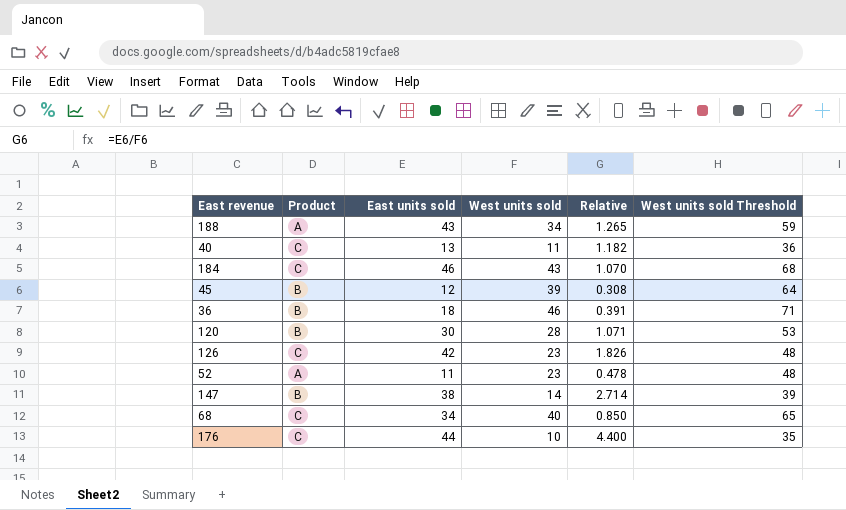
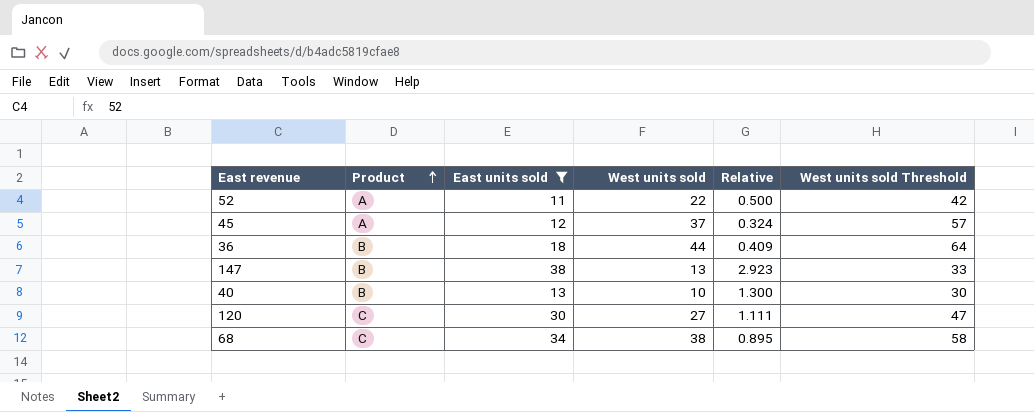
filter: none -> East units sold <= 38
row order: none -> Product ascending
column West units sold Threshold | formula: [West units sold] + 25 -> [West units sold] + 20
52 | West units sold: 23 -> 22
52 | Relative: 0.478 -> 0.500
45 | Product: B -> A
45 | West units sold: 39 -> 37
45 | Relative: 0.308 -> 0.324
36 | West units sold: 46 -> 44
36 | Relative: 0.391 -> 0.409
147 | West units sold: 14 -> 13
147 | Relative: 2.714 -> 2.923
40 | Product: C -> B
40 | West units sold: 11 -> 10
40 | Relative: 1.182 -> 1.300
120 | Product: B -> C
120 | West units sold: 28 -> 27
120 | Relative: 1.071 -> 1.111
68 | West units sold: 40 -> 38
68 | Relative: 0.850 -> 0.895

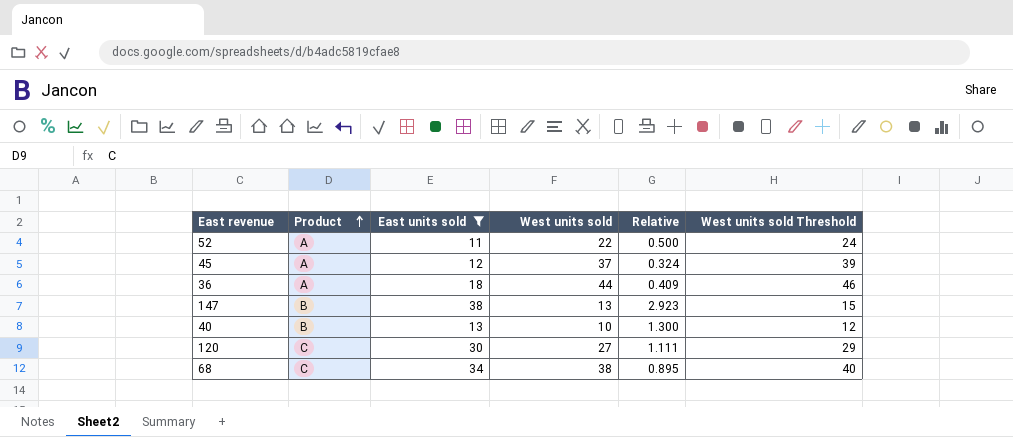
column West units sold Threshold | formula: [West units sold] + 20 -> [West units sold] + 2
36 | Product: B -> A

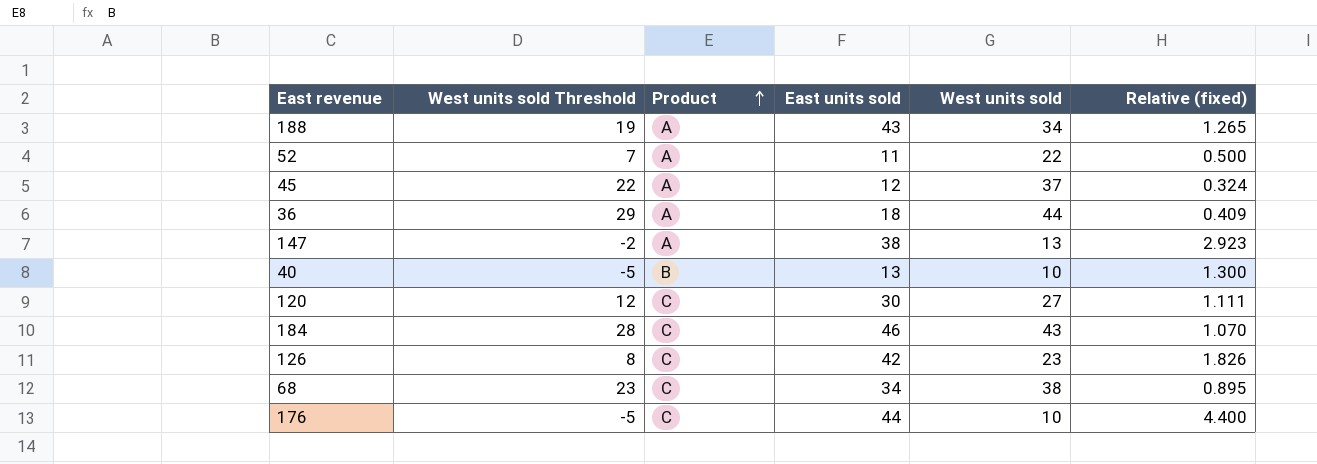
filter: East units sold <= 38 -> none
column West units sold Threshold | formula: [West units sold] + 2 -> [West units sold] - 15
column West units sold Threshold | position: 6 -> 2
column name: Relative -> Relative (fixed)
147 | Product: B -> A

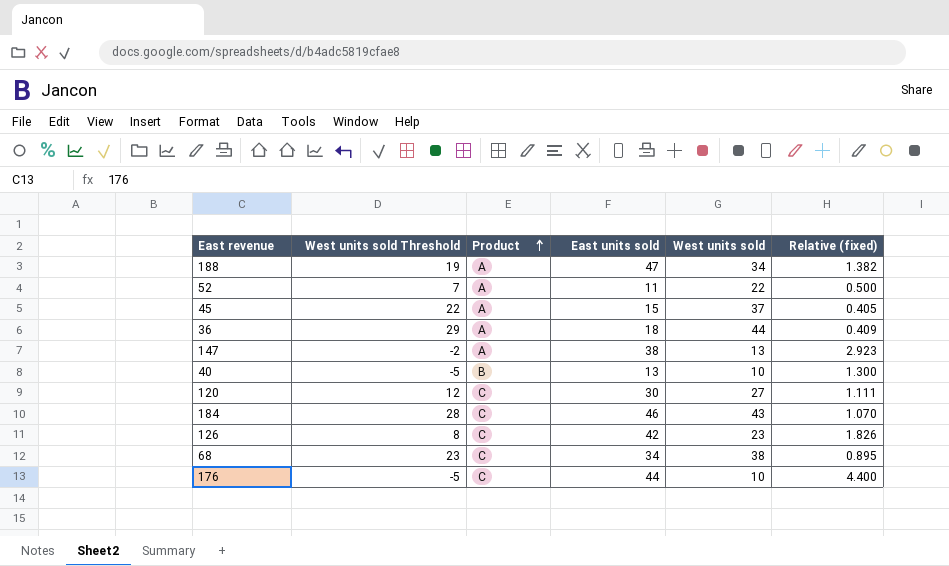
188 | East units sold: 43 -> 47
188 | Relative (fixed): 1.265 -> 1.382
45 | East units sold: 12 -> 15
45 | Relative (fixed): 0.324 -> 0.405

